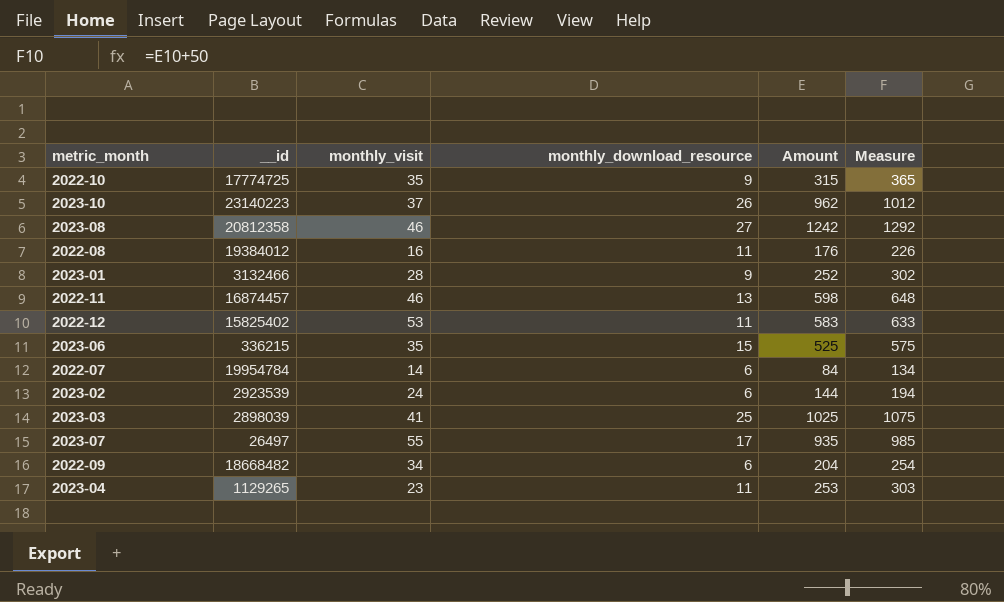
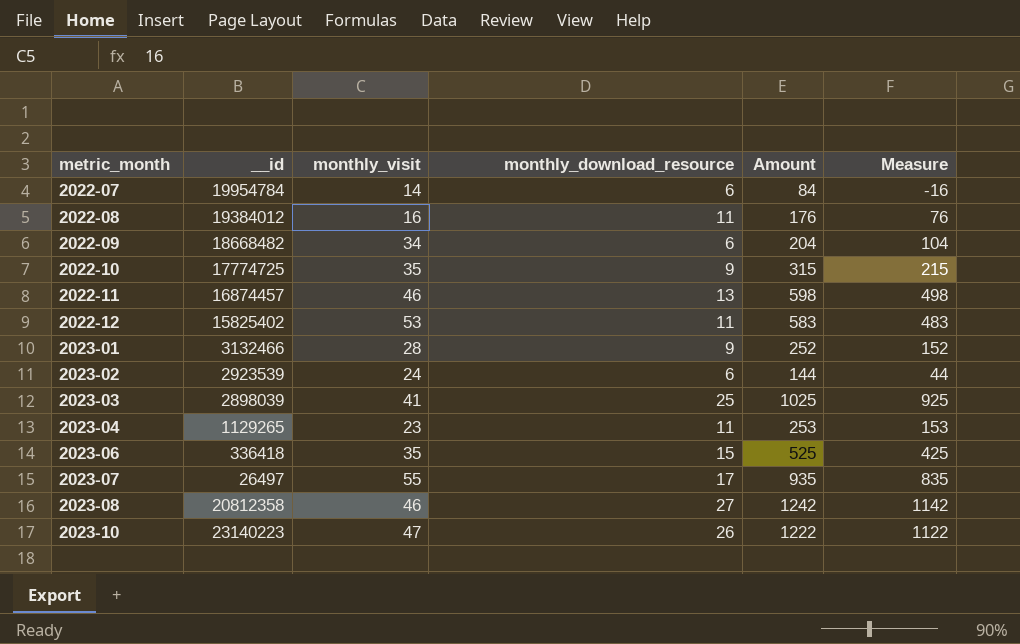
row order: none -> metric_month ascending
column Measure | formula: [Amount] + 50 -> [Amount] - 100
2023-06 | __id: 336215 -> 336418
2023-10 | monthly_visit: 37 -> 47
2023-10 | Amount: 962 -> 1222

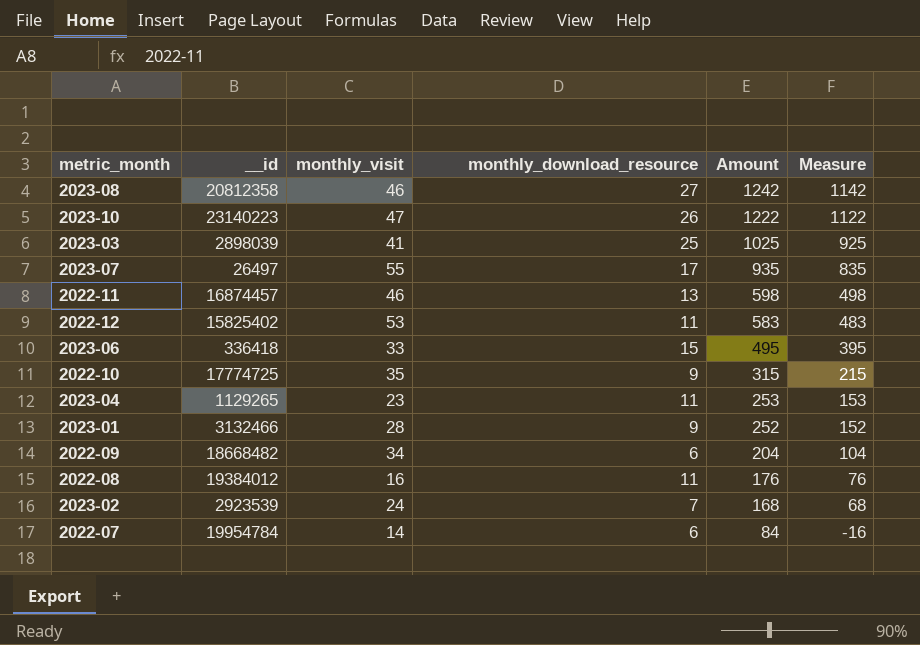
row order: metric_month ascending -> Amount descending
2023-06 | monthly_visit: 35 -> 33
2023-06 | Amount: 525 -> 495
2023-06 | Measure: 425 -> 395
2023-02 | monthly_download_resource: 6 -> 7
2023-02 | Amount: 144 -> 168
2023-02 | Measure: 44 -> 68

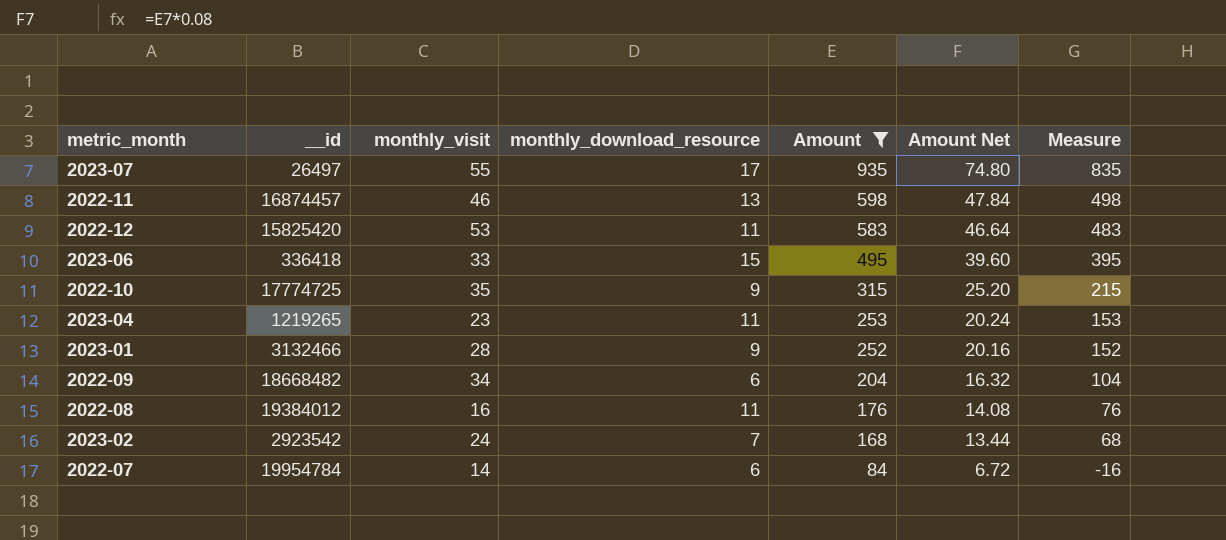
filter: none -> Amount <= 935
column Amount Net | formula: none -> [Amount] * 0.08
2022-12 | __id: 15825402 -> 15825420
2023-04 | __id: 1129265 -> 1219265
2023-02 | __id: 2923539 -> 2923542

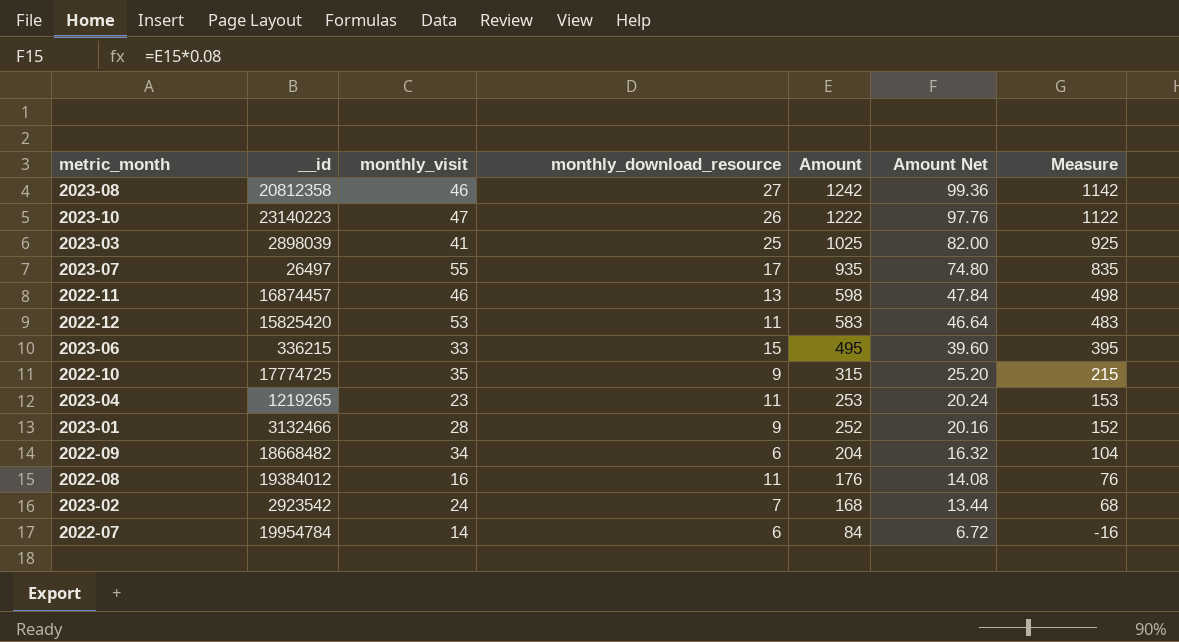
filter: Amount <= 935 -> none
2023-06 | __id: 336418 -> 336215

